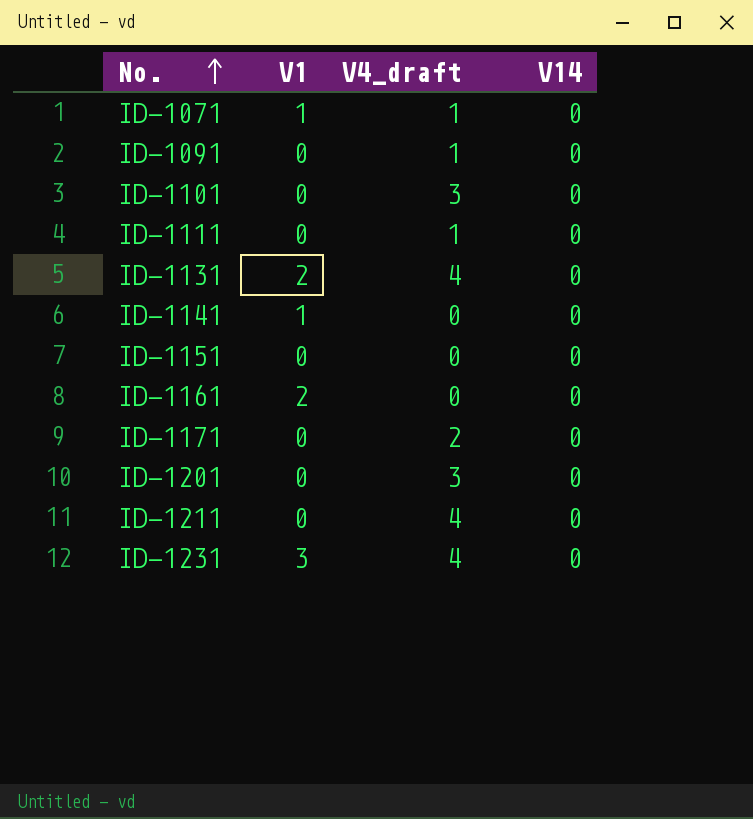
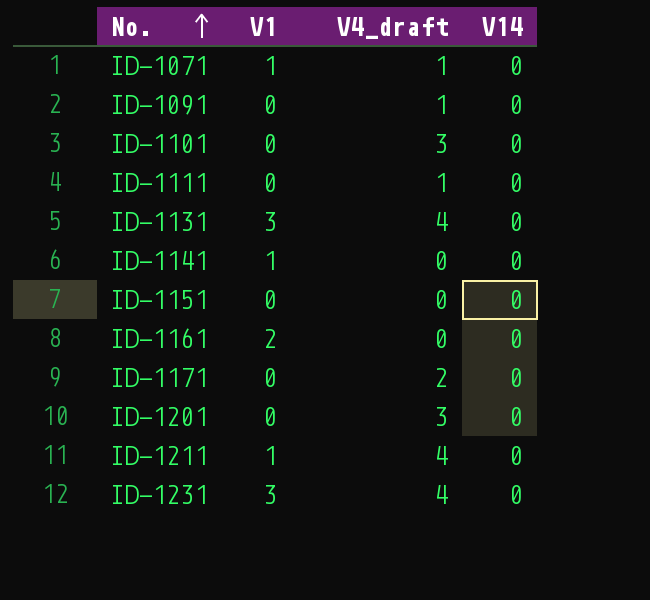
ID-1131 | V1: 2 -> 3
ID-1211 | V1: 0 -> 1

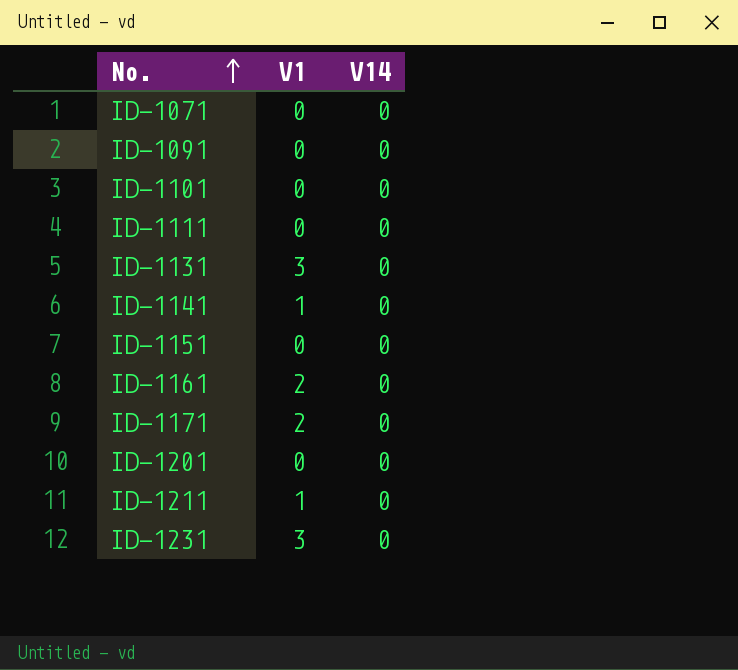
column V4_draft | position: 3 -> none
ID-1071 | V1: 1 -> 0
ID-1171 | V1: 0 -> 2

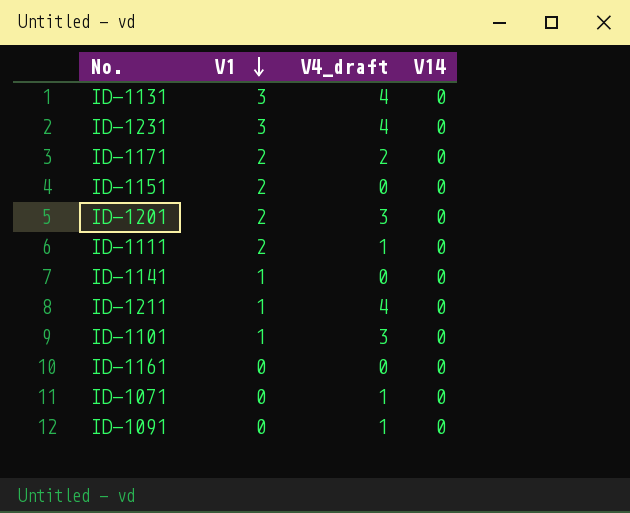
row order: No. ascending -> V1 descending
column V4_draft | position: none -> 3
ID-1151 | V1: 0 -> 2
ID-1201 | V1: 0 -> 2
ID-1111 | V1: 0 -> 2
ID-1101 | V1: 0 -> 1
ID-1161 | V1: 2 -> 0

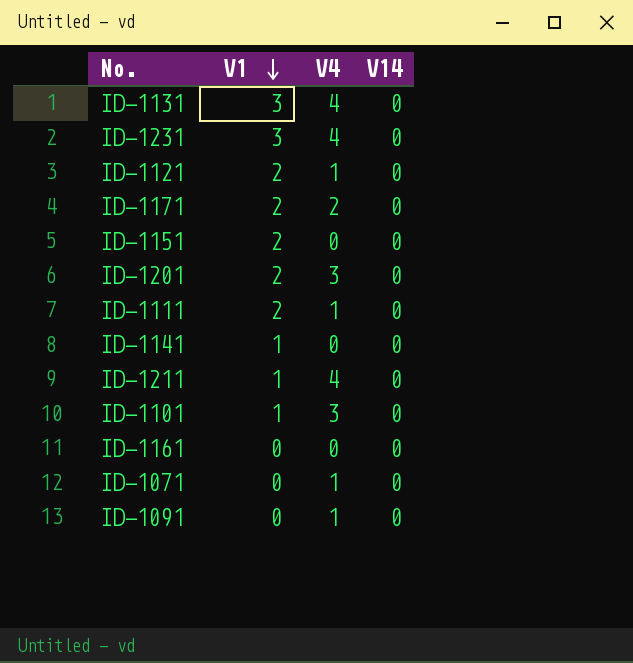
column name: V4_draft -> V4
row ID-1121: none -> 2 | 1 | 0

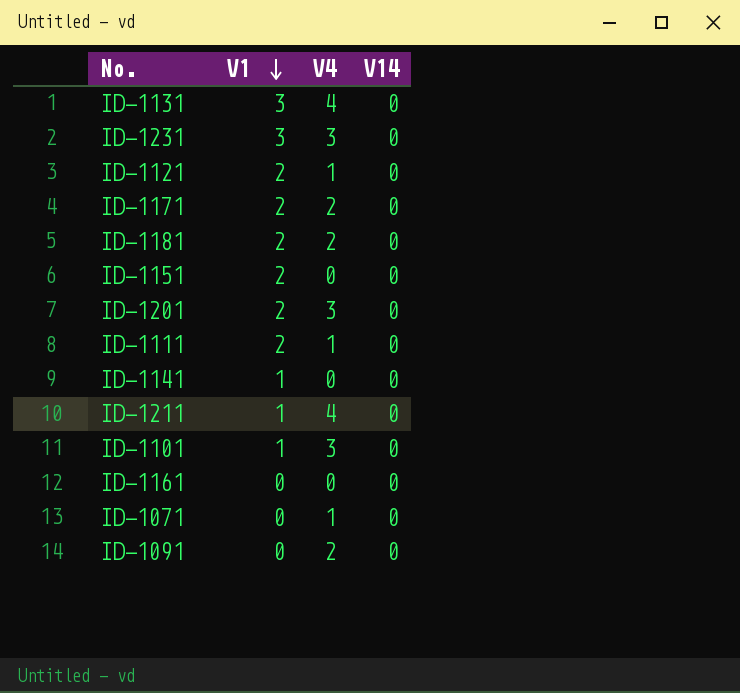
ID-1231 | V4: 4 -> 3
row ID-1181: none -> 2 | 2 | 0
ID-1091 | V4: 1 -> 2

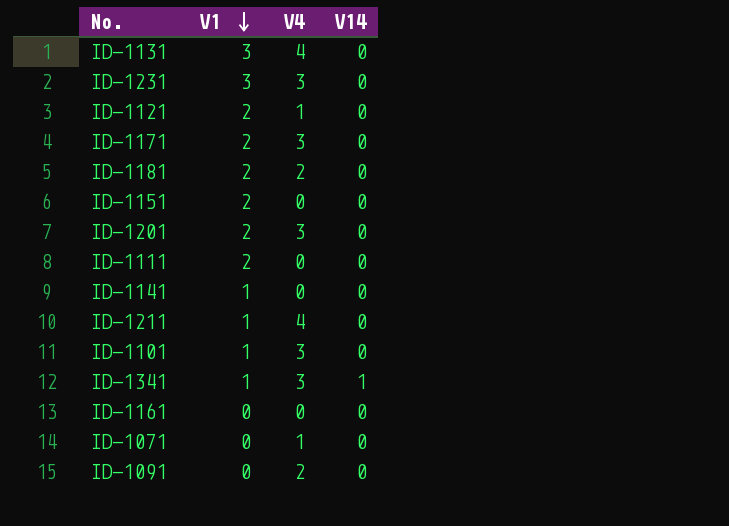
ID-1171 | V4: 2 -> 3
ID-1111 | V4: 1 -> 0
row ID-1341: none -> 1 | 3 | 1

